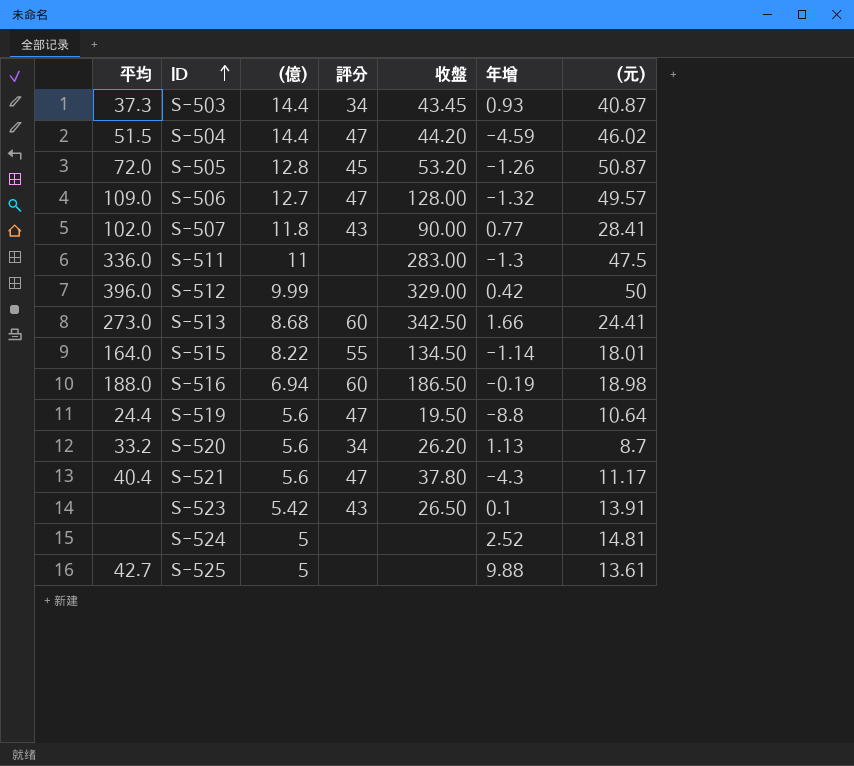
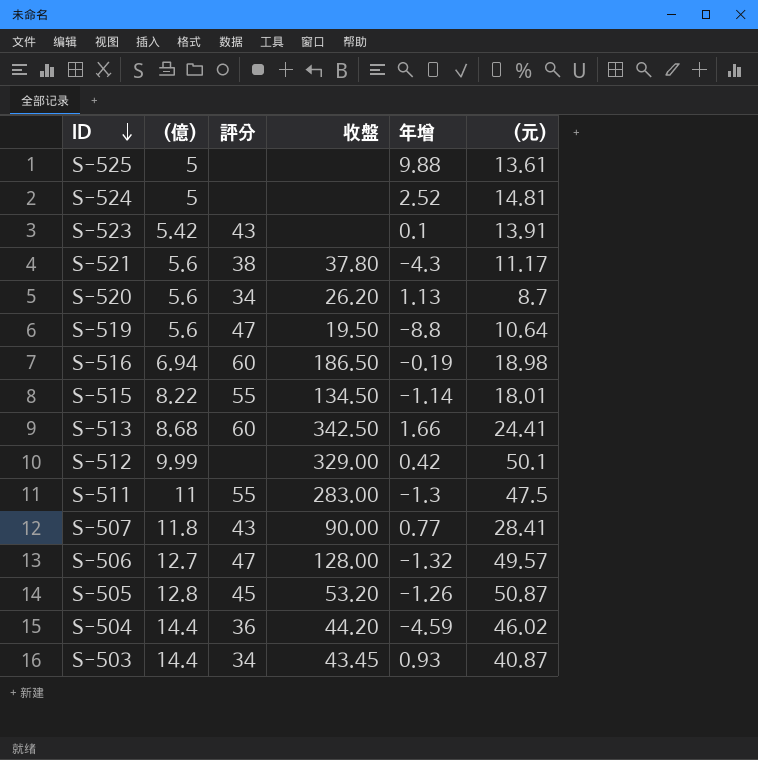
row order: ID ascending -> ID descending
column 平均 | position: 1 -> none
S-523 | 收盤: 26.50 -> none
S-521 | 評分: 47 -> 38
S-512 | (元): 50 -> 50.1
S-511 | 評分: none -> 55
S-504 | 評分: 47 -> 36

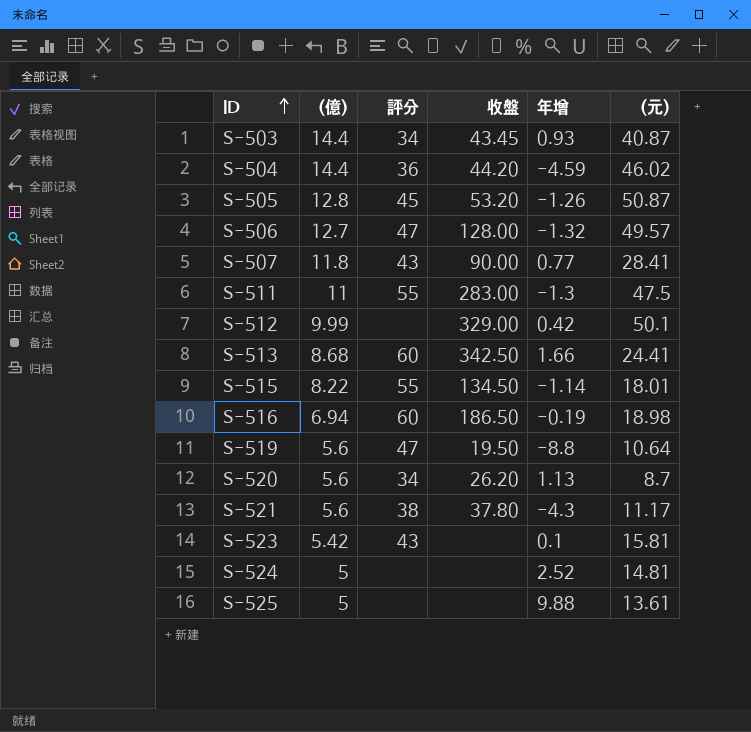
row order: ID descending -> ID ascending
S-523 | (元): 13.91 -> 15.81

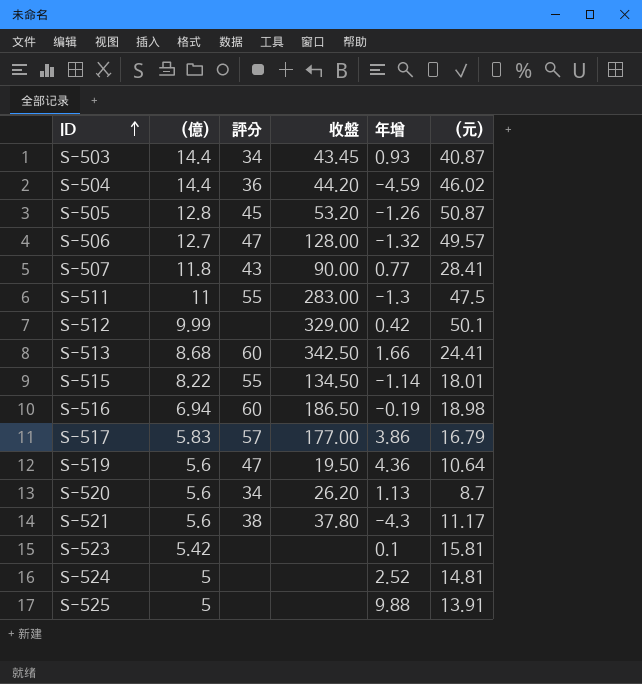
row S-517: none -> 5.83 | 57 | 177.00 | 3.86 | 16.79
S-519 | 年增: -8.8 -> 4.36
S-523 | 評分: 43 -> none
S-525 | (元): 13.61 -> 13.91

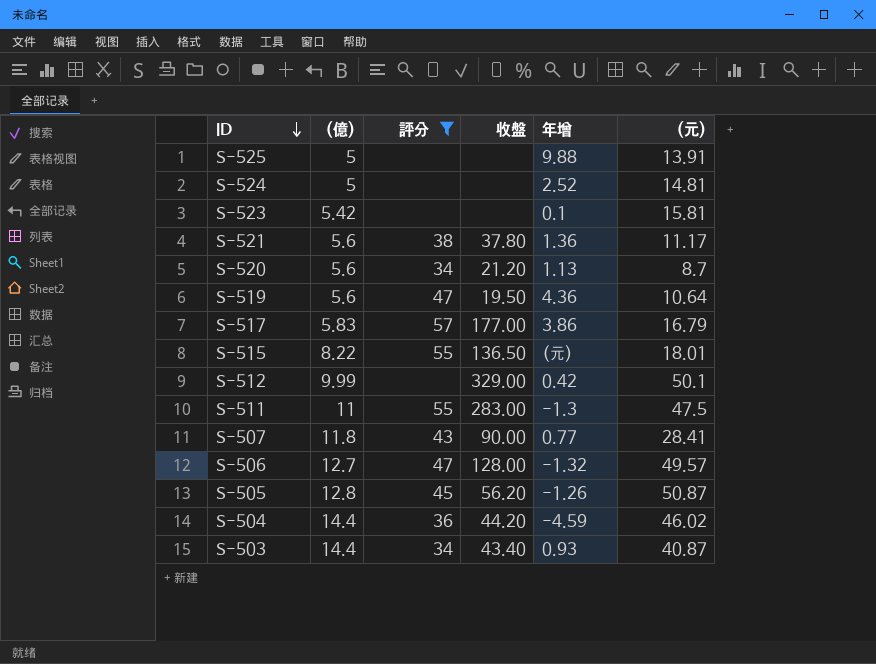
filter: none -> 評分 != 60
row order: ID ascending -> ID descending
S-521 | 年增: -4.3 -> 1.36
S-520 | 收盤: 26.20 -> 21.20
S-515 | 收盤: 134.50 -> 136.50
S-515 | 年增: -1.14 -> (元)
S-505 | 收盤: 53.20 -> 56.20
S-503 | 收盤: 43.45 -> 43.40

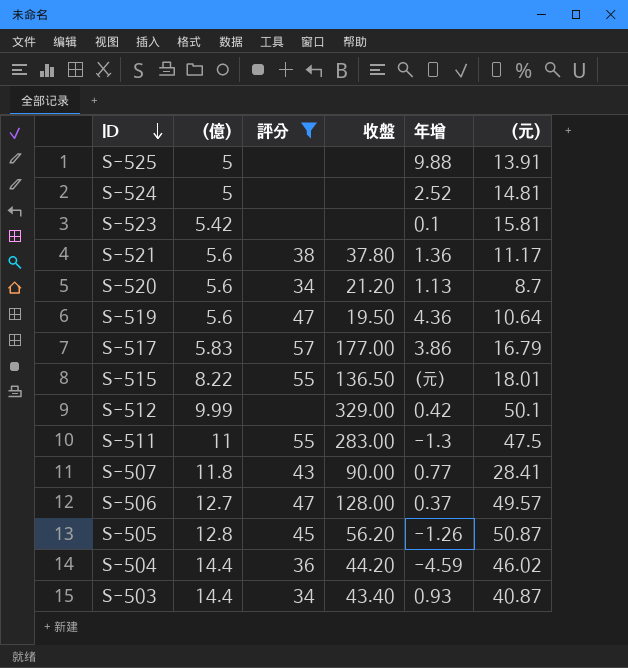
S-506 | 年增: -1.32 -> 0.37

